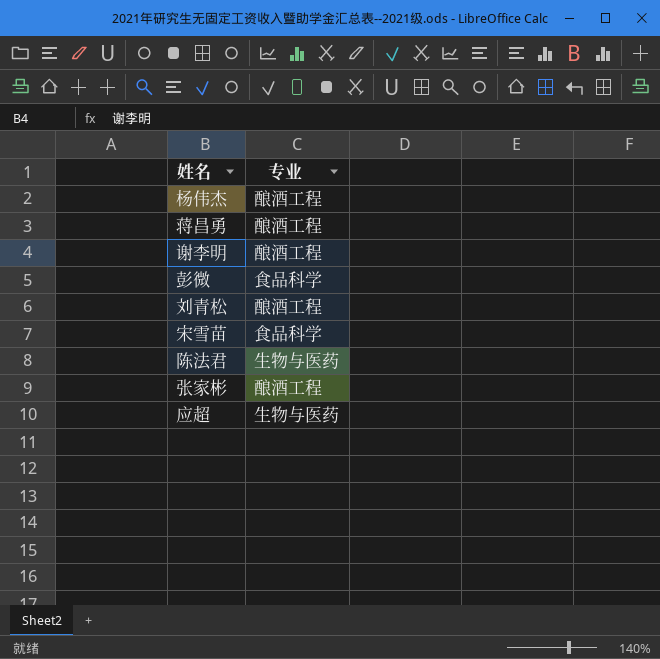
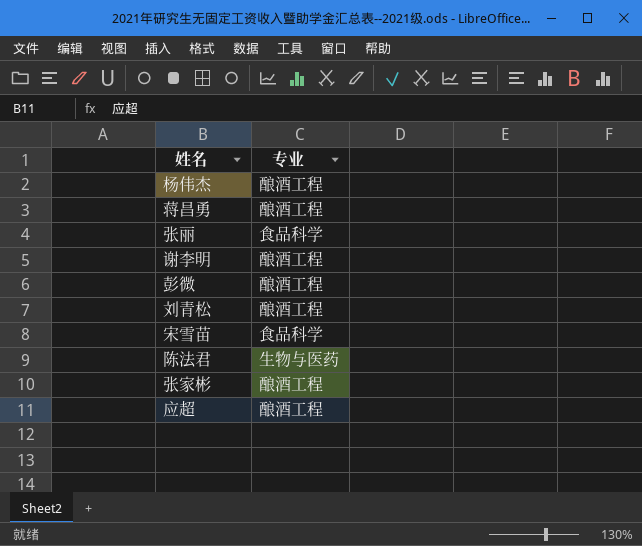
row 张丽: none -> 食品科学
彭微 | 专业: 食品科学 -> 酿酒工程
应超 | 专业: 生物与医药 -> 酿酒工程

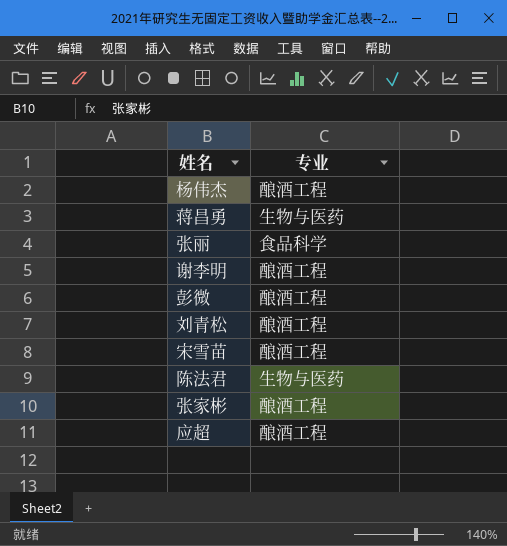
蒋昌勇 | 专业: 酿酒工程 -> 生物与医药
宋雪苗 | 专业: 食品科学 -> 酿酒工程

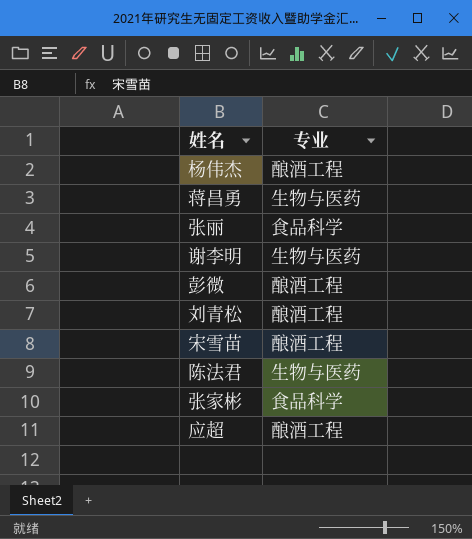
谢李明 | 专业: 酿酒工程 -> 生物与医药
张家彬 | 专业: 酿酒工程 -> 食品科学

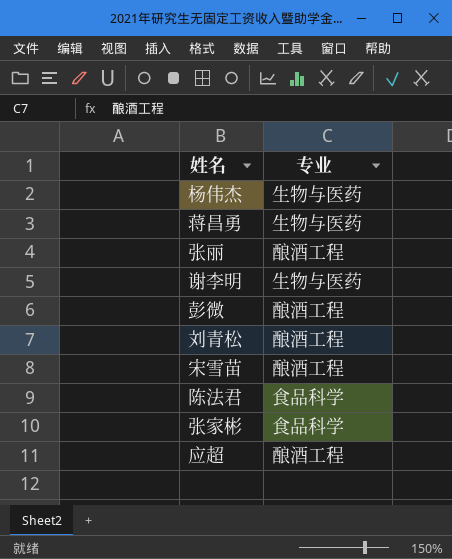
杨伟杰 | 专业: 酿酒工程 -> 生物与医药
张丽 | 专业: 食品科学 -> 酿酒工程
陈法君 | 专业: 生物与医药 -> 食品科学

